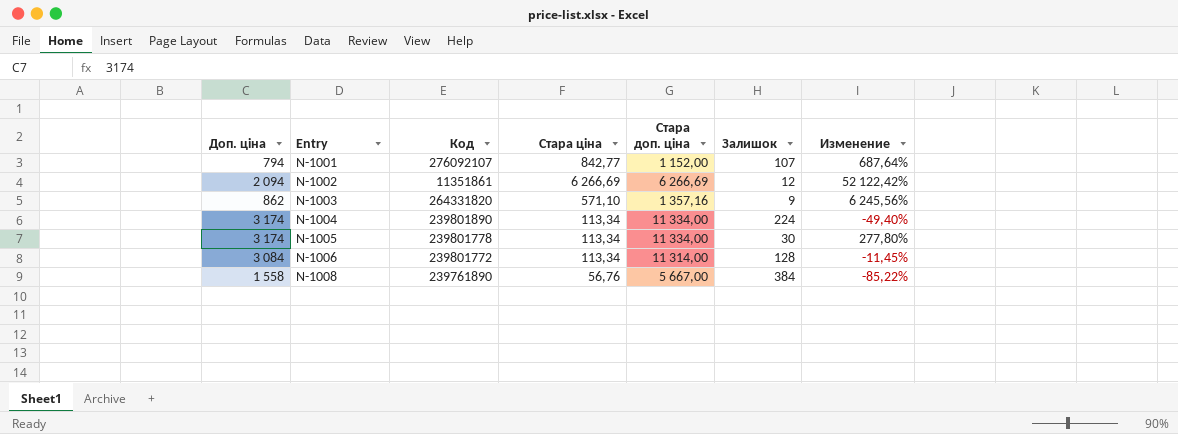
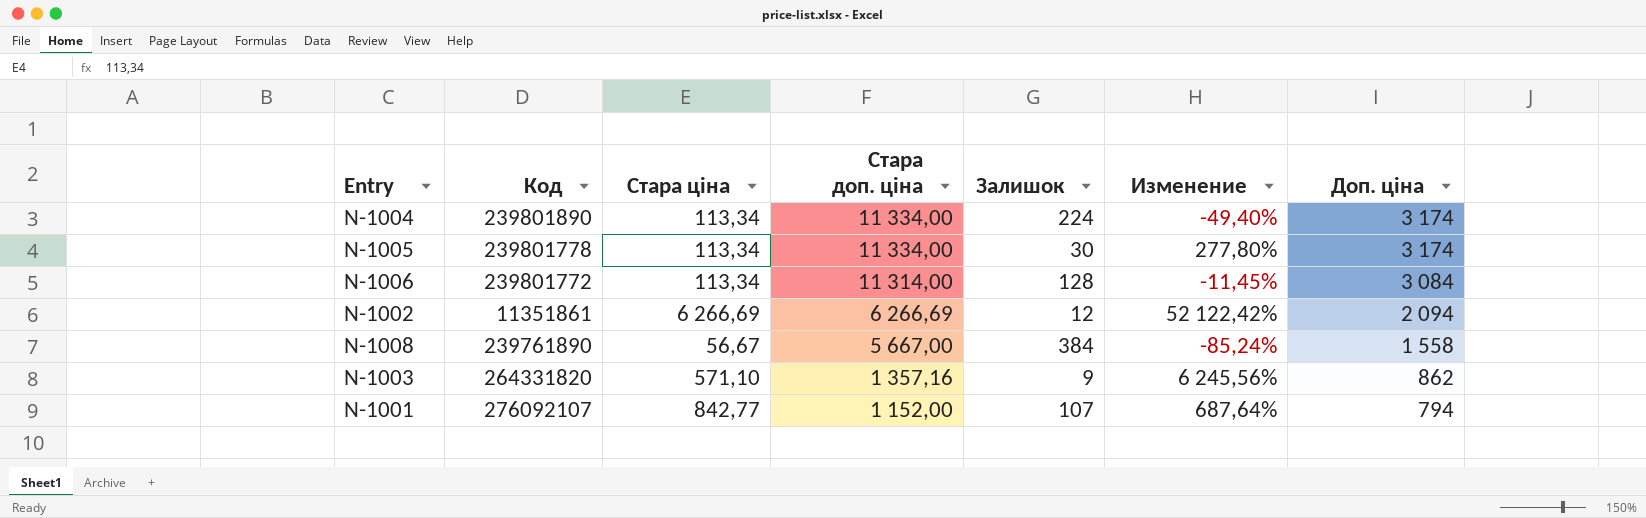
row order: Entry ascending -> Стара доп. ціна descending
column Доп. ціна | position: 1 -> 7
N-1008 | Стара ціна: 56,76 -> 56,67
N-1008 | Изменение: -85,22% -> -85,24%

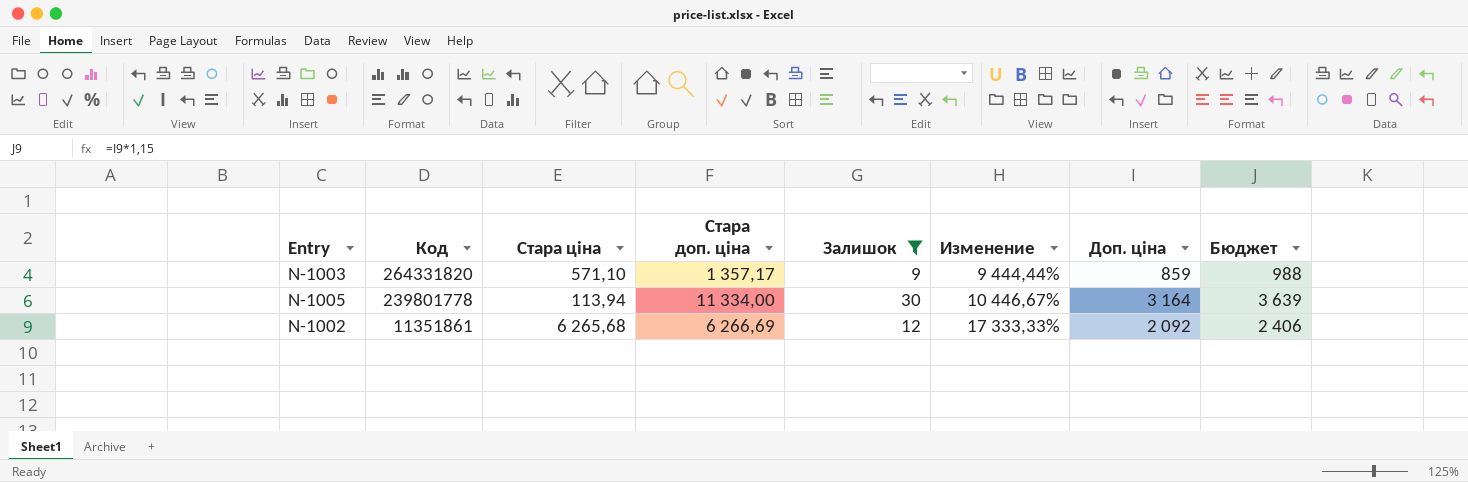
filter: none -> Залишок <= 30
row order: Стара доп. ціна descending -> Код descending
column Изменение | formula: ([Стара ціна] - [Залишок]) / [Залишок] -> ([Доп. ціна] - [Залишок]) / [Залишок]
column Бюджет | formula: none -> [Доп. ціна] * 1,15
N-1003 | Стара доп. ціна: 1 357,16 -> 1 357,17
N-1003 | Доп. ціна: 862 -> 859
N-1005 | Стара ціна: 113,34 -> 113,94
N-1005 | Доп. ціна: 3 174 -> 3 164
N-1002 | Стара ціна: 6 266,69 -> 6 265,68
N-1002 | Доп. ціна: 2 094 -> 2 092

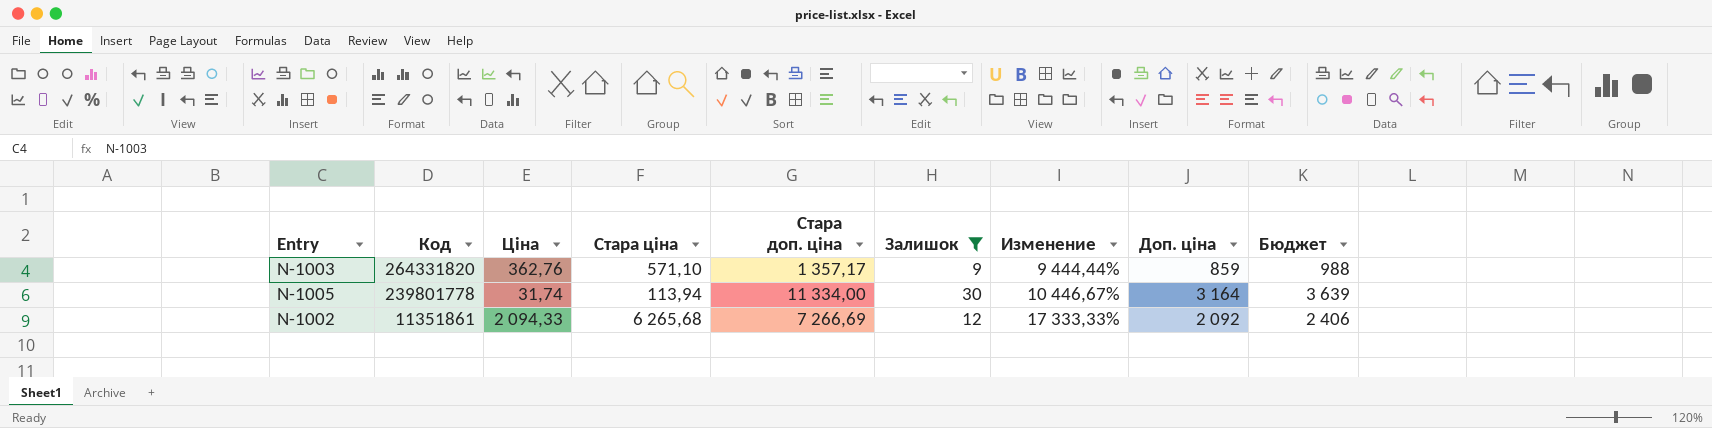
column Ціна | position: none -> 3
N-1002 | Стара доп. ціна: 6 266,69 -> 7 266,69

